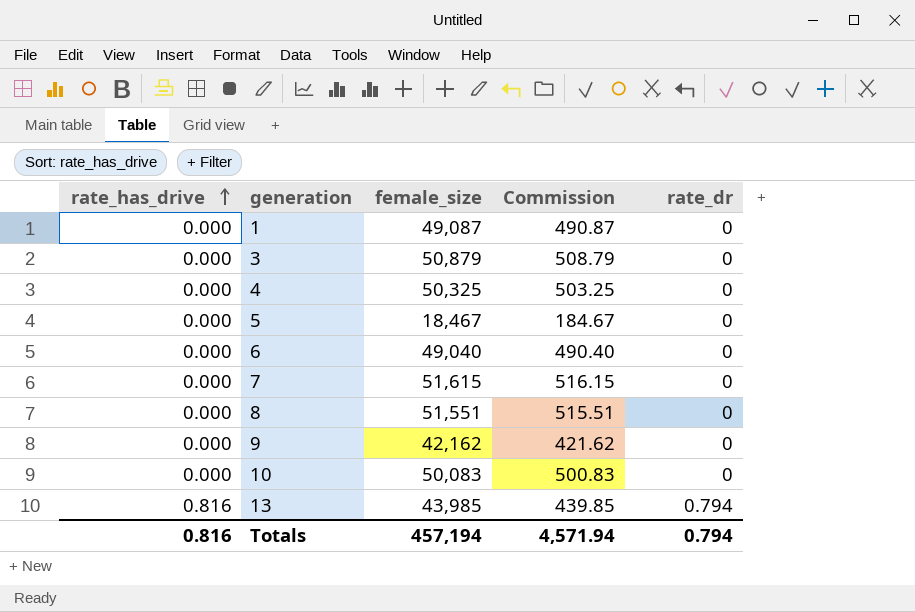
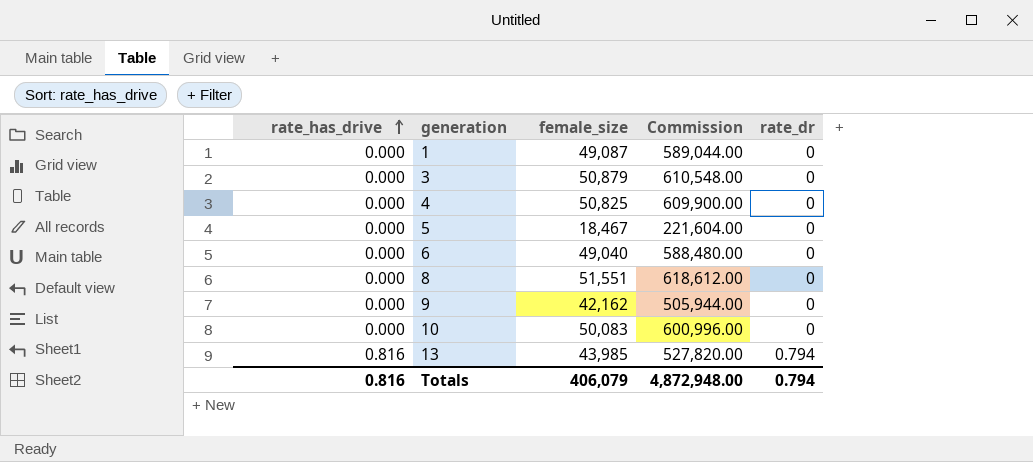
column Commission | formula: [female_size] * 0.01 -> [female_size] * 12
row 7: 0.000 | 51,615 | 516.15 | 0 -> none
4 | female_size: 50,325 -> 50,825
Totals | female_size: 457,194 -> 406,079
Totals | Commission: 4,571.94 -> 4,872,948.00

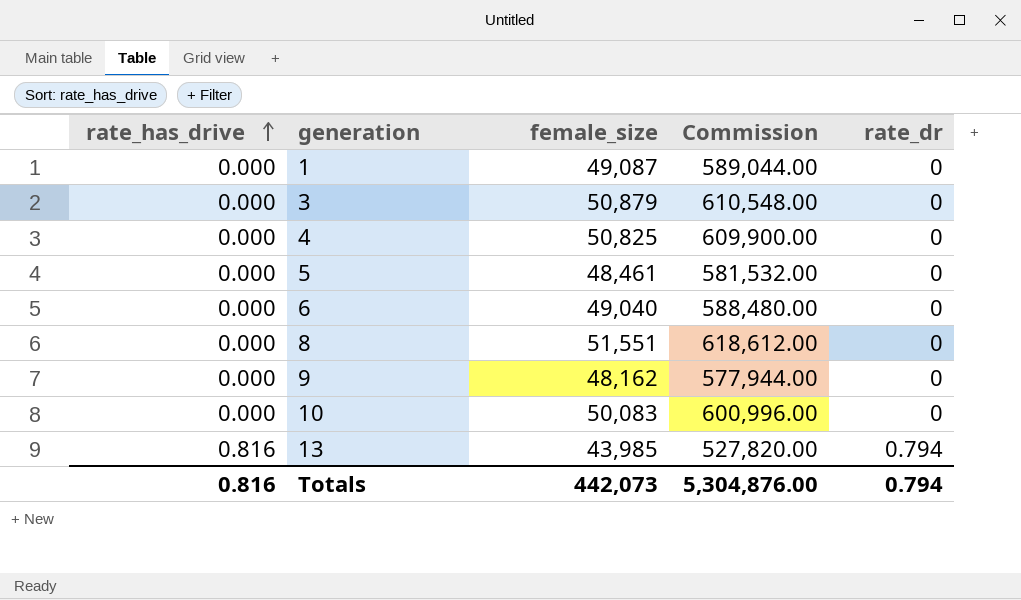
5 | female_size: 18,467 -> 48,461
5 | Commission: 221,604.00 -> 581,532.00
9 | female_size: 42,162 -> 48,162
9 | Commission: 505,944.00 -> 577,944.00
Totals | female_size: 406,079 -> 442,073
Totals | Commission: 4,872,948.00 -> 5,304,876.00

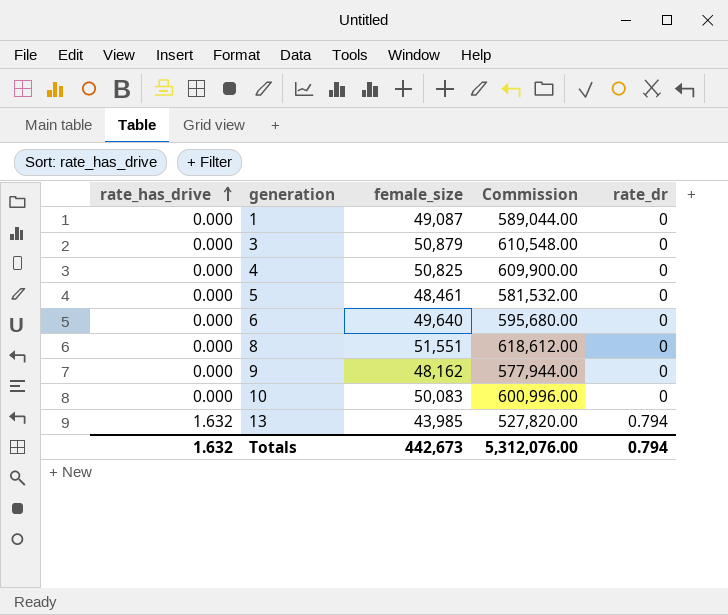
6 | female_size: 49,040 -> 49,640
6 | Commission: 588,480.00 -> 595,680.00
13 | rate_has_drive: 0.816 -> 1.632
Totals | rate_has_drive: 0.816 -> 1.632
Totals | female_size: 442,073 -> 442,673
Totals | Commission: 5,304,876.00 -> 5,312,076.00

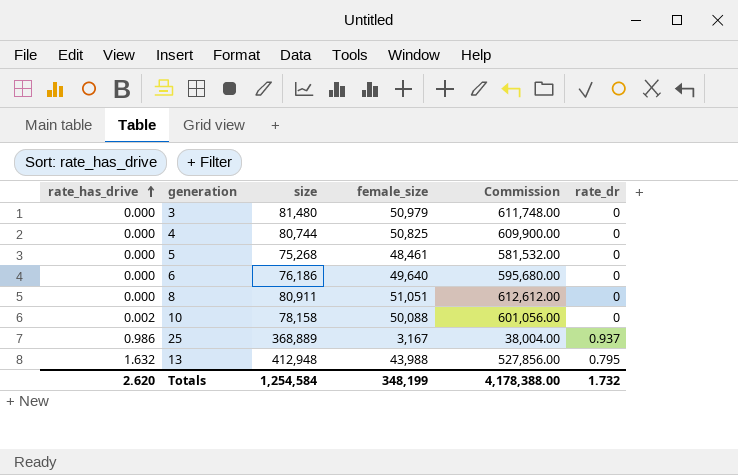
column size | position: none -> 3
row 1: 0.000 | 49,087 | 589,044.00 | 0 -> none
row 9: 0.000 | 48,162 | 577,944.00 | 0 -> none
3 | female_size: 50,879 -> 50,979
3 | Commission: 610,548.00 -> 611,748.00
8 | female_size: 51,551 -> 51,051
8 | Commission: 618,612.00 -> 612,612.00
10 | rate_has_drive: 0.000 -> 0.002
10 | female_size: 50,083 -> 50,088
10 | Commission: 600,996.00 -> 601,056.00
row 25: none -> 0.986 | 368,889 | 3,167 | 38,004.00 | 0.937
13 | female_size: 43,985 -> 43,988
13 | Commission: 527,820.00 -> 527,856.00
13 | rate_dr: 0.794 -> 0.795
Totals | rate_has_drive: 1.632 -> 2.620
Totals | female_size: 442,673 -> 348,199
Totals | Commission: 5,312,076.00 -> 4,178,388.00
Totals | rate_dr: 0.794 -> 1.732

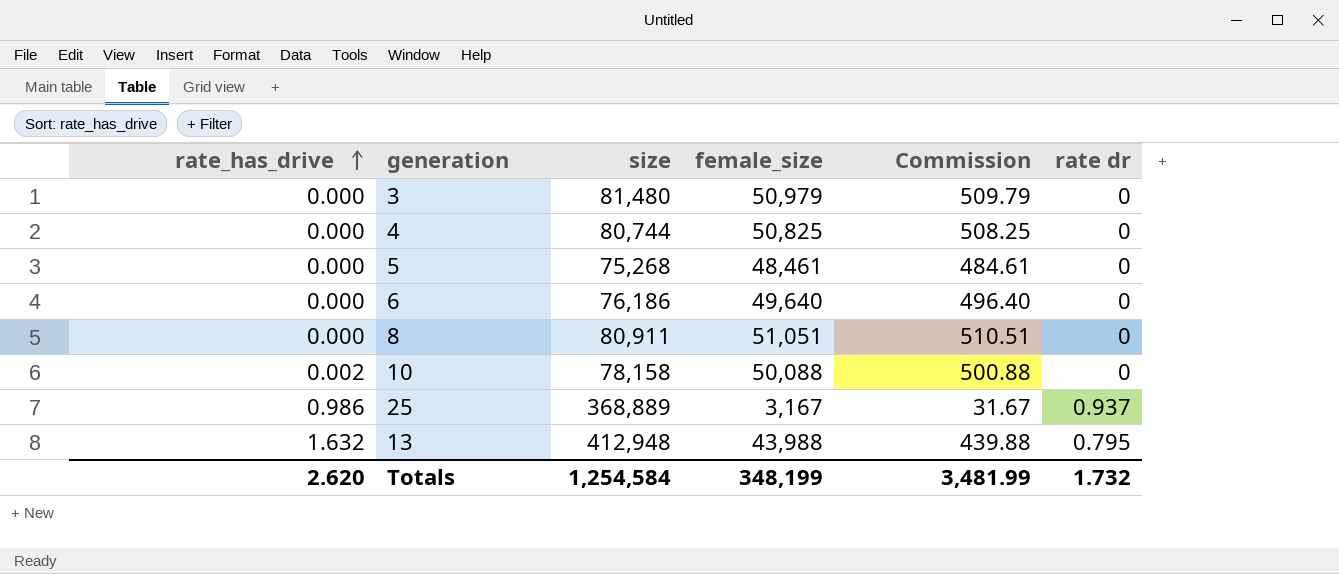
column Commission | formula: [female_size] * 12 -> [female_size] * 0.01
column name: rate_dr -> rate dr
Totals | Commission: 4,178,388.00 -> 3,481.99

